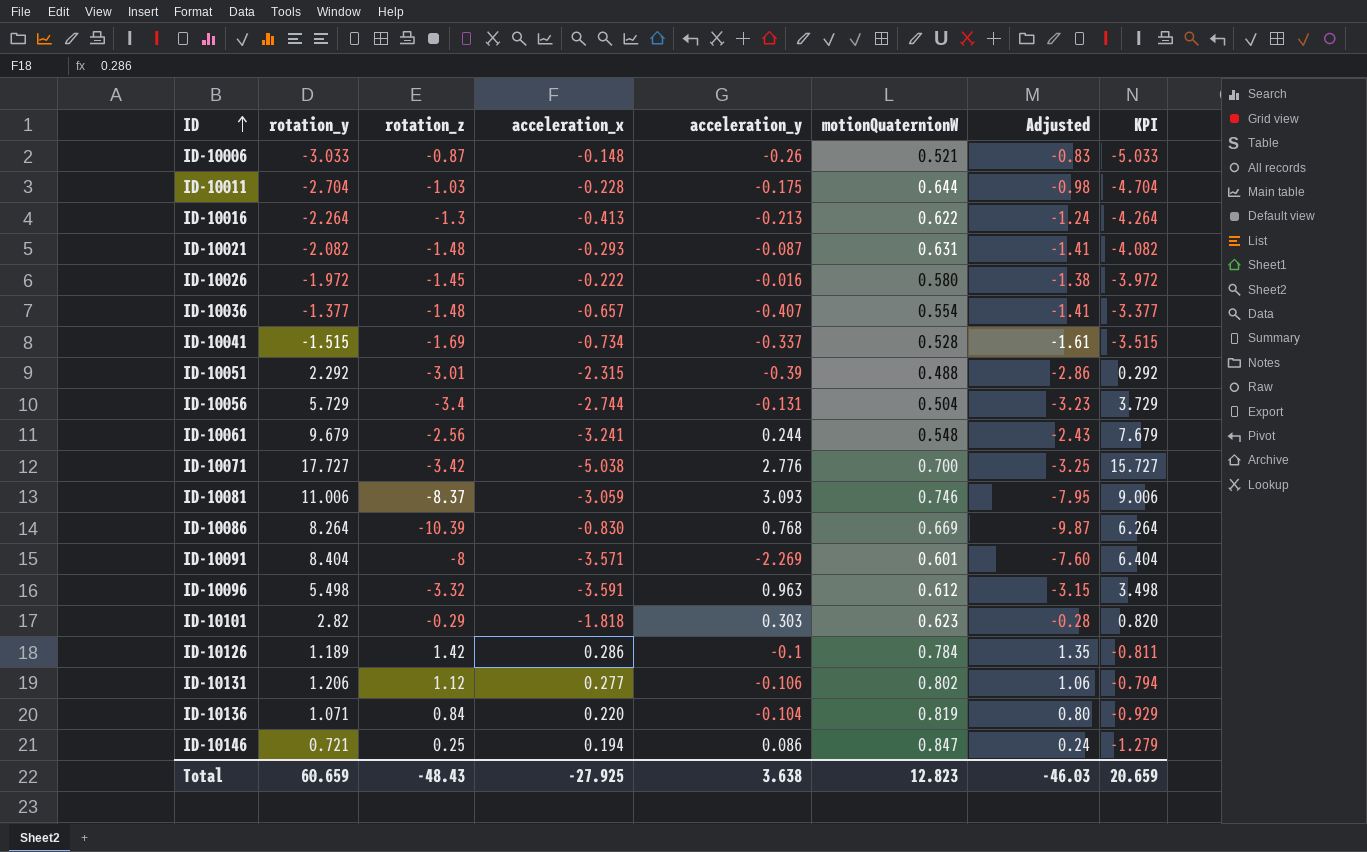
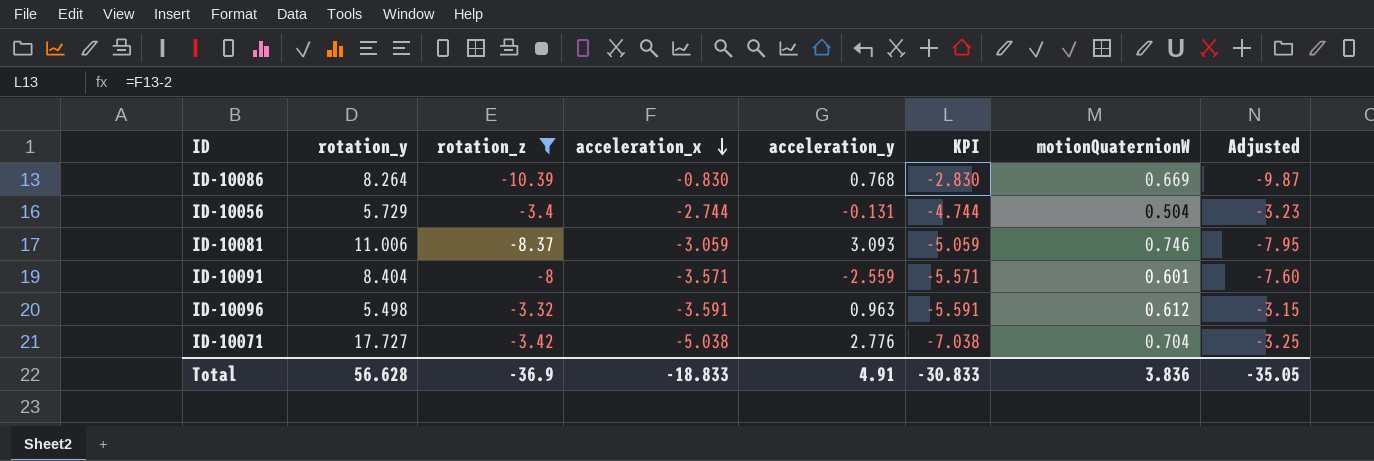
filter: none -> rotation_z <= -3.32
row order: ID ascending -> acceleration_x descending
column KPI | formula: [rotation_y] - 2 -> [acceleration_x] - 2
column KPI | position: 8 -> 6
ID-10091 | acceleration_y: -2.269 -> -2.559
ID-10071 | motionQuaternionW: 0.700 -> 0.704
Total | rotation_y: 60.659 -> 56.628
Total | rotation_z: -48.43 -> -36.9
Total | acceleration_x: -27.925 -> -18.833
Total | acceleration_y: 3.638 -> 4.91
Total | KPI: 20.659 -> -30.833
Total | motionQuaternionW: 12.823 -> 3.836
Total | Adjusted: -46.03 -> -35.05

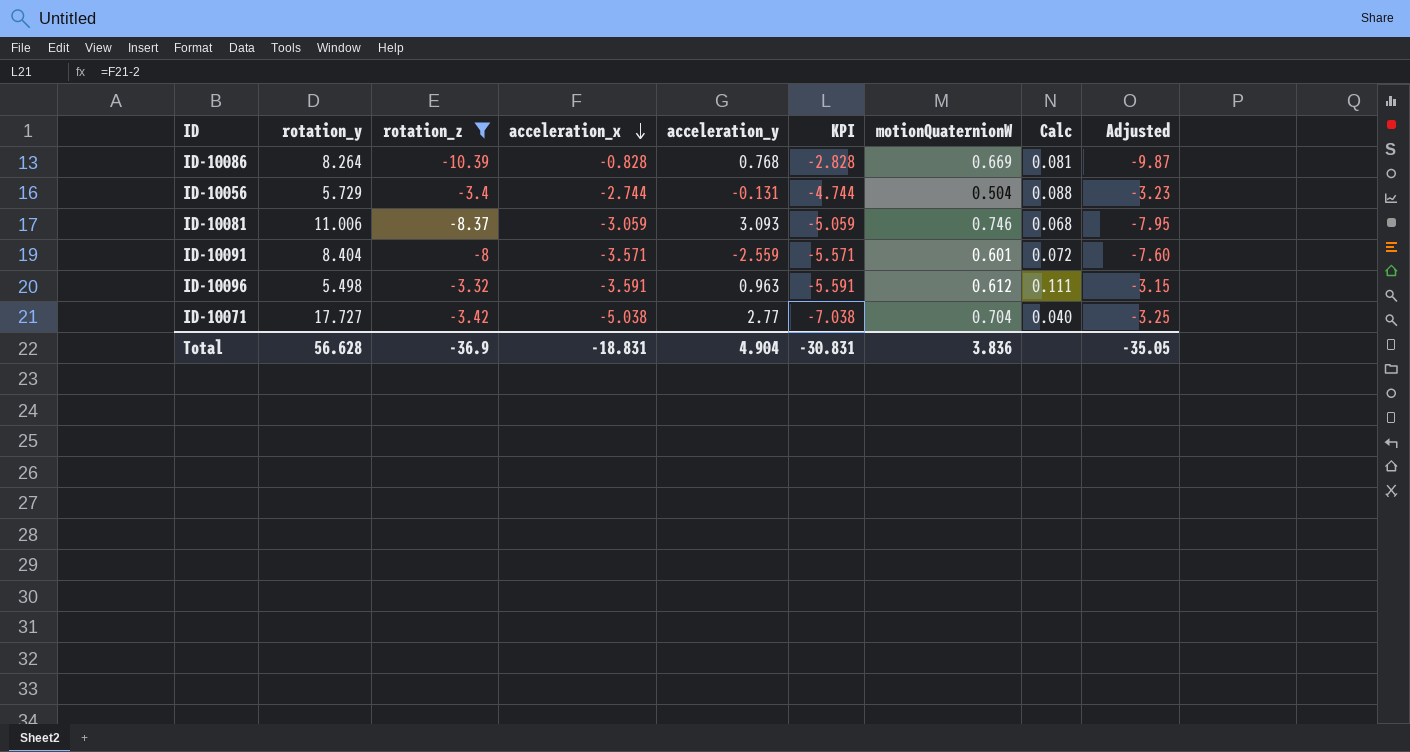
column Calc | formula: none -> [motionQuaternionW] / [rotation_y]
ID-10086 | acceleration_x: -0.830 -> -0.828
ID-10086 | KPI: -2.830 -> -2.828
ID-10071 | acceleration_y: 2.776 -> 2.77
Total | acceleration_x: -18.833 -> -18.831
Total | acceleration_y: 4.91 -> 4.904
Total | KPI: -30.833 -> -30.831

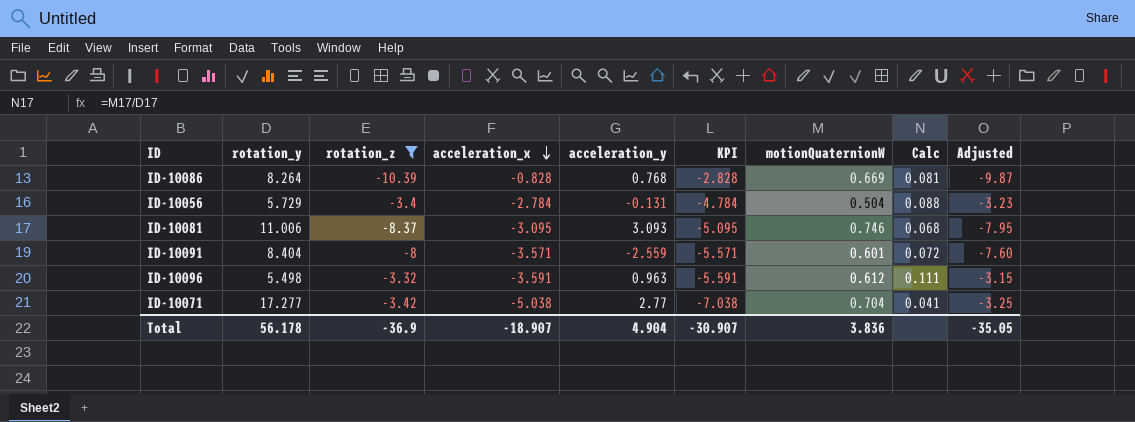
ID-10056 | acceleration_x: -2.744 -> -2.784
ID-10056 | KPI: -4.744 -> -4.784
ID-10081 | acceleration_x: -3.059 -> -3.095
ID-10081 | KPI: -5.059 -> -5.095
ID-10071 | rotation_y: 17.727 -> 17.277
ID-10071 | Calc: 0.040 -> 0.041
Total | rotation_y: 56.628 -> 56.178
Total | acceleration_x: -18.831 -> -18.907
Total | KPI: -30.831 -> -30.907

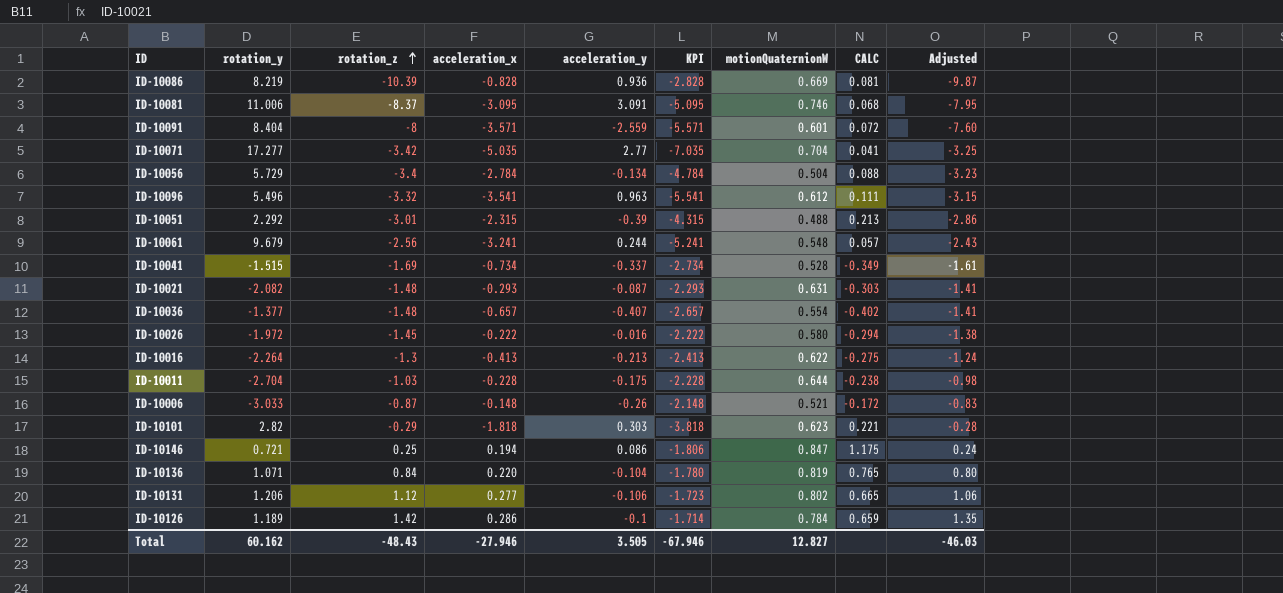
filter: rotation_z <= -3.32 -> none
row order: acceleration_x descending -> rotation_z ascending
column name: Calc -> CALC
ID-10086 | rotation_y: 8.264 -> 8.219
ID-10086 | acceleration_y: 0.768 -> 0.936
ID-10081 | acceleration_y: 3.093 -> 3.091
ID-10071 | acceleration_x: -5.038 -> -5.035
ID-10071 | KPI: -7.038 -> -7.035
ID-10056 | acceleration_y: -0.131 -> -0.134
ID-10096 | rotation_y: 5.498 -> 5.496
ID-10096 | acceleration_x: -3.591 -> -3.541
ID-10096 | KPI: -5.591 -> -5.541
Total | rotation_y: 56.178 -> 60.162
Total | rotation_z: -36.9 -> -48.43
Total | acceleration_x: -18.907 -> -27.946
Total | acceleration_y: 4.904 -> 3.505
Total | KPI: -30.907 -> -67.946
Total | motionQuaternionW: 3.836 -> 12.827
Total | Adjusted: -35.05 -> -46.03

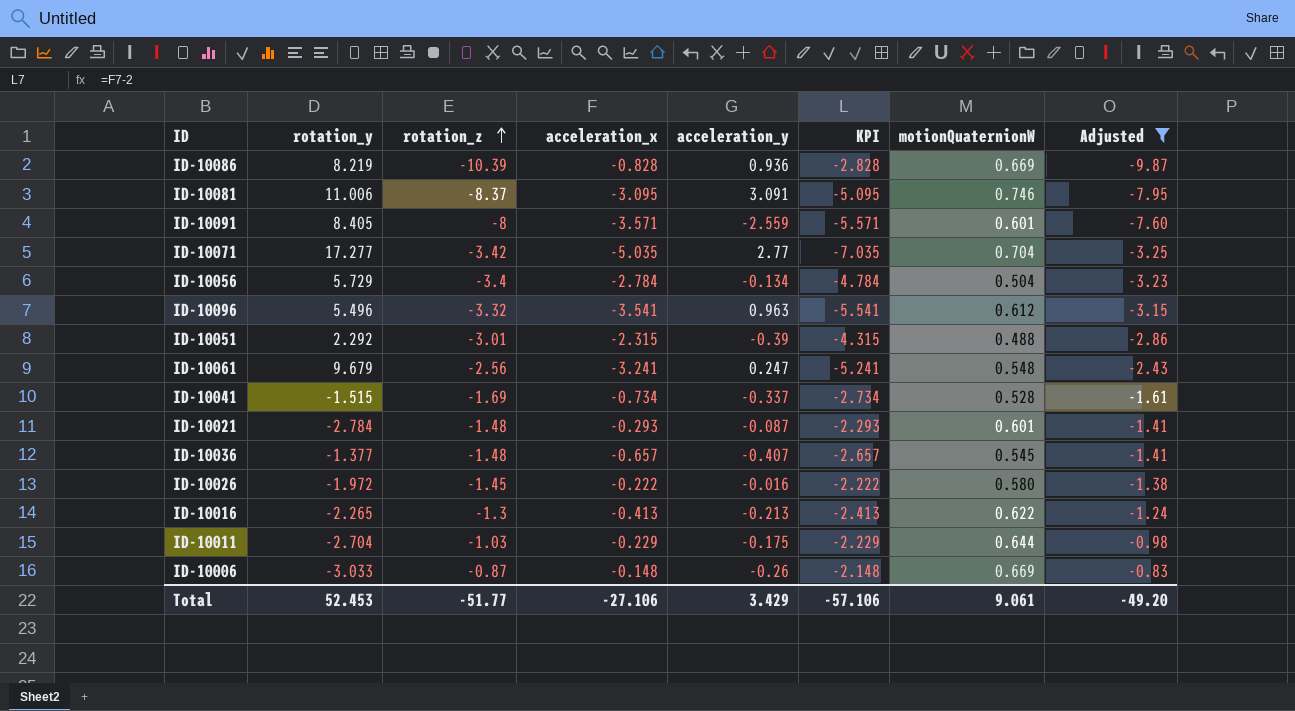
filter: none -> Adjusted <= -0.83
column CALC | formula: [motionQuaternionW] / [rotation_y] -> none
ID-10091 | rotation_y: 8.404 -> 8.405
ID-10061 | acceleration_y: 0.244 -> 0.247
ID-10021 | rotation_y: -2.082 -> -2.784
ID-10021 | motionQuaternionW: 0.631 -> 0.601
ID-10036 | motionQuaternionW: 0.554 -> 0.545
ID-10016 | rotation_y: -2.264 -> -2.265
ID-10011 | acceleration_x: -0.228 -> -0.229
ID-10011 | KPI: -2.228 -> -2.229
ID-10006 | motionQuaternionW: 0.521 -> 0.669
Total | rotation_y: 60.162 -> 52.453
Total | rotation_z: -48.43 -> -51.77
Total | acceleration_x: -27.946 -> -27.106
Total | acceleration_y: 3.505 -> 3.429
Total | KPI: -67.946 -> -57.106
Total | motionQuaternionW: 12.827 -> 9.061
Total | Adjusted: -46.03 -> -49.20

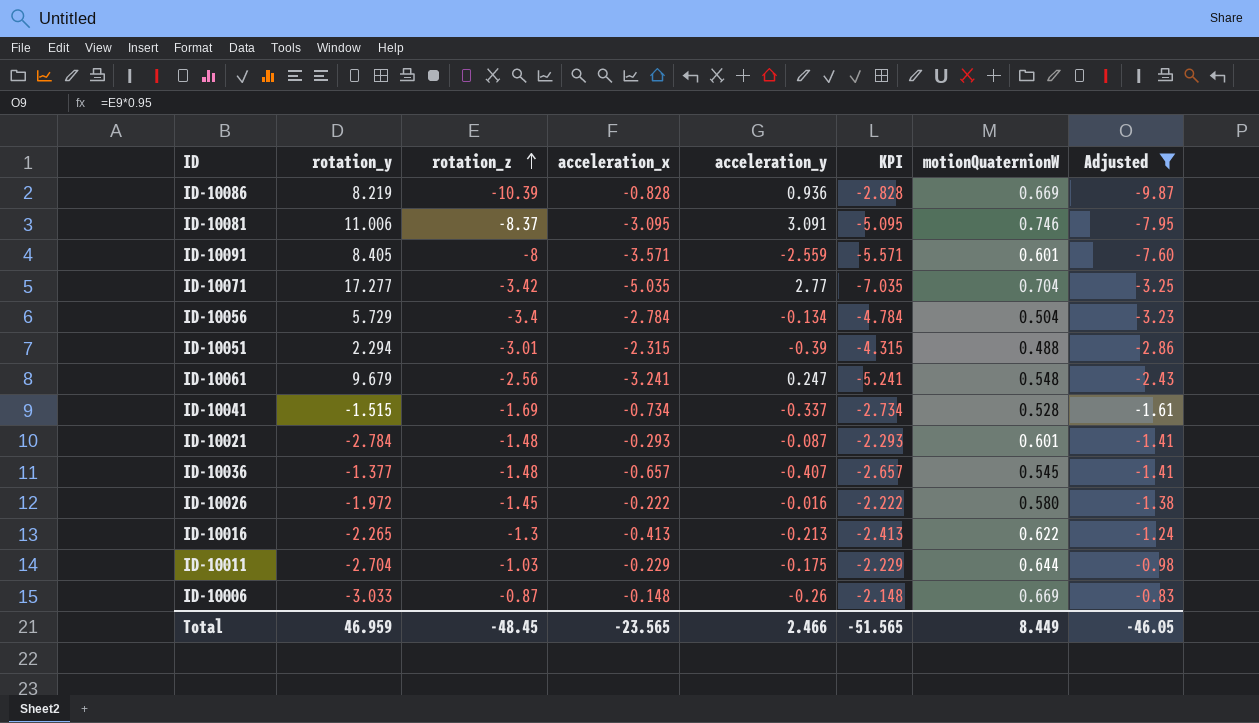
row ID-10096: 5.496 | -3.32 | -3.541 | 0.963 | -5.541 | 0.612 | -3.15 -> none
ID-10051 | rotation_y: 2.292 -> 2.294
Total | rotation_y: 52.453 -> 46.959
Total | rotation_z: -51.77 -> -48.45
Total | acceleration_x: -27.106 -> -23.565
Total | acceleration_y: 3.429 -> 2.466
Total | KPI: -57.106 -> -51.565
Total | motionQuaternionW: 9.061 -> 8.449
Total | Adjusted: -49.20 -> -46.05

